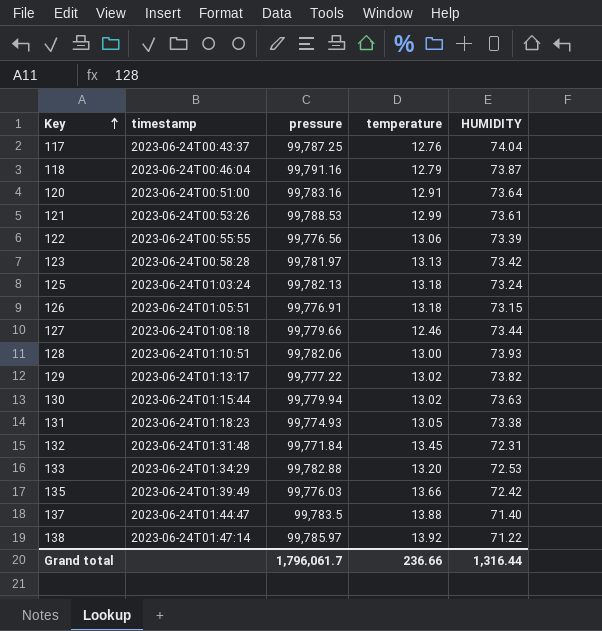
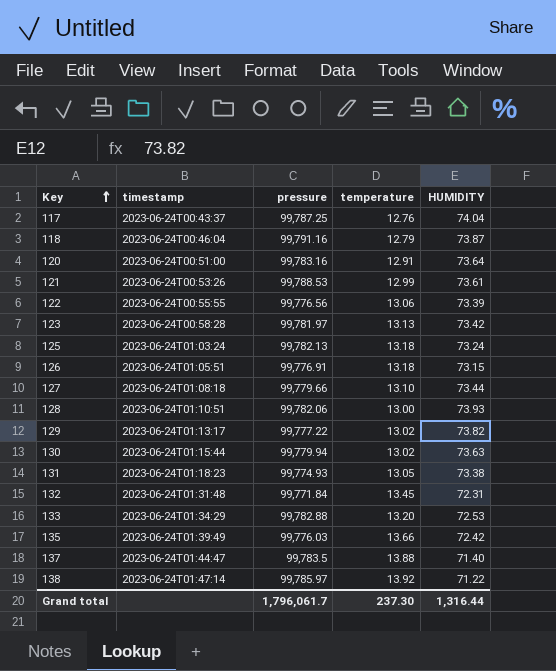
127 | temperature: 12.46 -> 13.10
Grand total | temperature: 236.66 -> 237.30

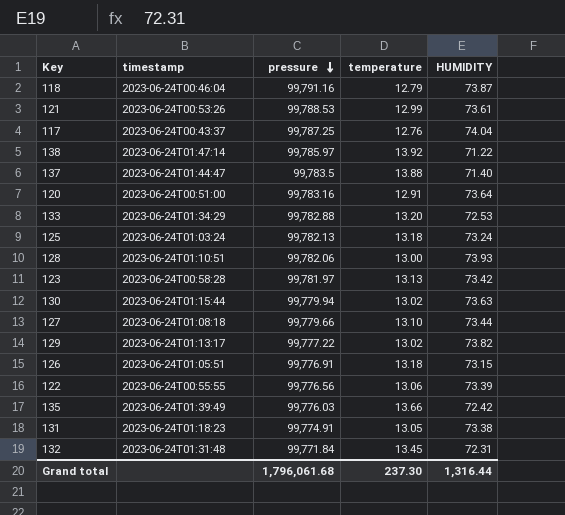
row order: Key ascending -> pressure descending
131 | pressure: 99,774.93 -> 99,774.91
Grand total | pressure: 1,796,061.7 -> 1,796,061.68

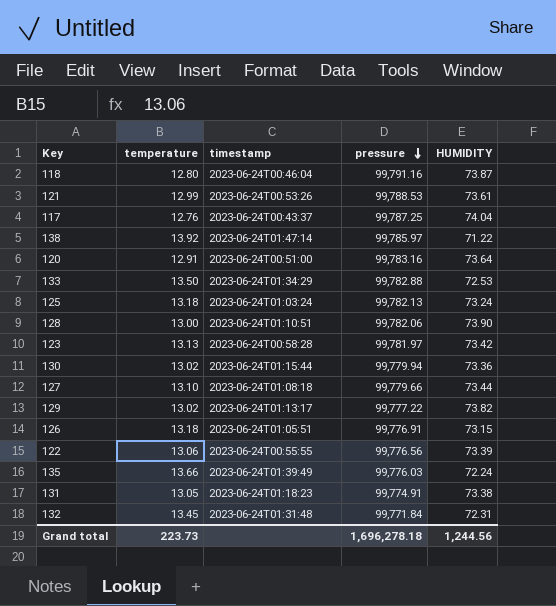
column temperature | position: 4 -> 2
row 137: 2023-06-24T01:44:47 | 99,783.5 | 13.88 | 71.40 -> none
118 | temperature: 12.79 -> 12.80
133 | temperature: 13.20 -> 13.50
128 | HUMIDITY: 73.93 -> 73.90
130 | HUMIDITY: 73.63 -> 73.36
135 | HUMIDITY: 72.42 -> 72.24
Grand total | temperature: 237.30 -> 223.73
Grand total | pressure: 1,796,061.68 -> 1,696,278.18
Grand total | HUMIDITY: 1,316.44 -> 1,244.56

